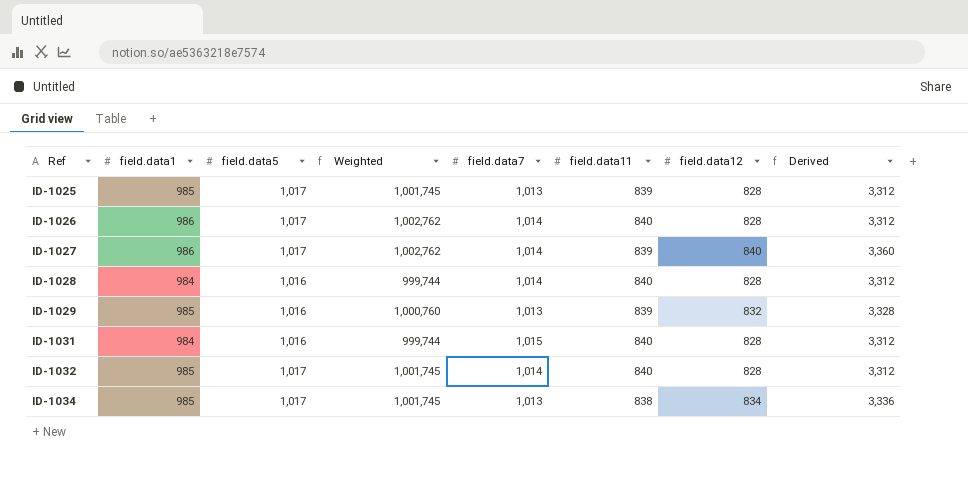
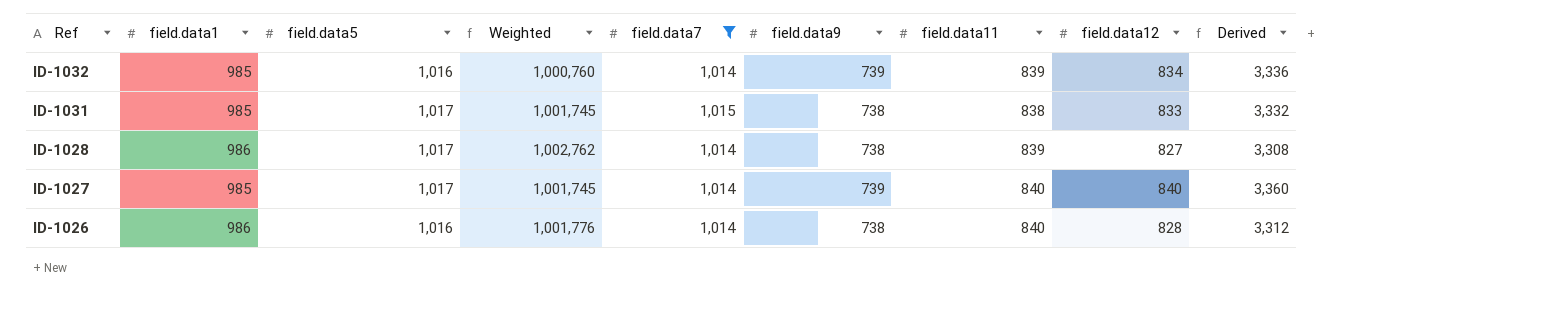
filter: none -> field.data7 != 1,013
row order: Ref ascending -> Ref descending
column field.data9 | position: none -> 6
ID-1032 | field.data5: 1,017 -> 1,016
ID-1032 | Weighted: 1,001,745 -> 1,000,760
ID-1032 | field.data11: 840 -> 839
ID-1032 | field.data12: 828 -> 834
ID-1032 | Derived: 3,312 -> 3,336
ID-1031 | field.data1: 984 -> 985
ID-1031 | field.data5: 1,016 -> 1,017
ID-1031 | Weighted: 999,744 -> 1,001,745
ID-1031 | field.data11: 840 -> 838
ID-1031 | field.data12: 828 -> 833
ID-1031 | Derived: 3,312 -> 3,332
ID-1028 | field.data1: 984 -> 986
ID-1028 | field.data5: 1,016 -> 1,017
ID-1028 | Weighted: 999,744 -> 1,002,762
ID-1028 | field.data11: 840 -> 839
ID-1028 | field.data12: 828 -> 827
ID-1028 | Derived: 3,312 -> 3,308
ID-1027 | field.data1: 986 -> 985
ID-1027 | Weighted: 1,002,762 -> 1,001,745
ID-1027 | field.data11: 839 -> 840
ID-1026 | field.data5: 1,017 -> 1,016
ID-1026 | Weighted: 1,002,762 -> 1,001,776

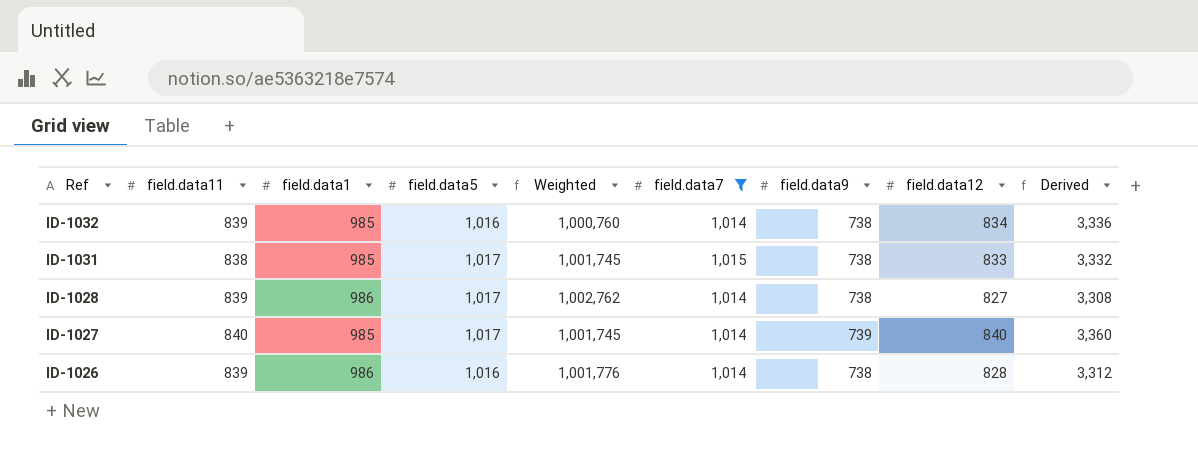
column field.data11 | position: 7 -> 2
ID-1032 | field.data9: 739 -> 738
ID-1026 | field.data11: 840 -> 839

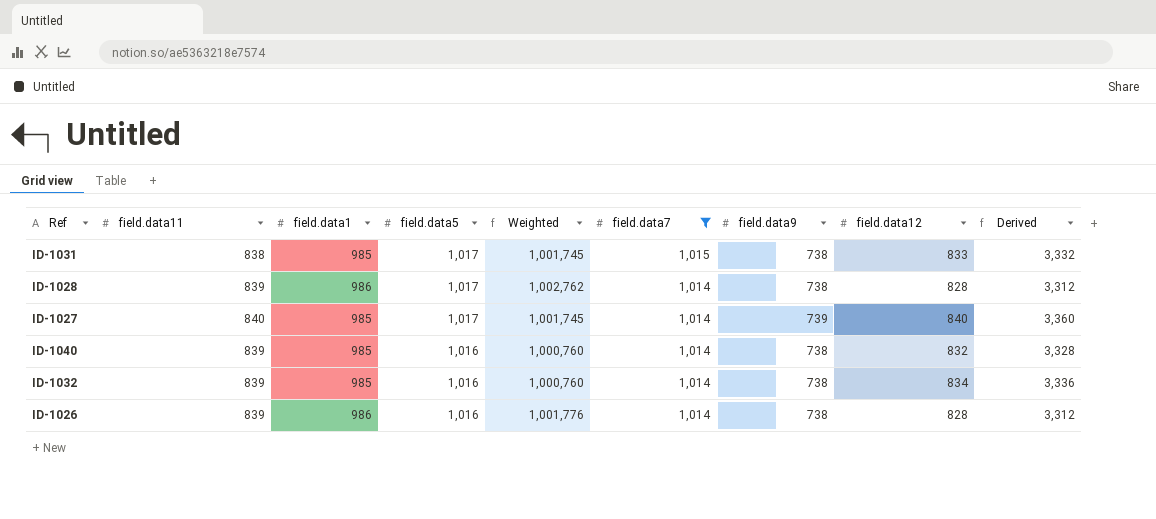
row order: Ref descending -> field.data5 descending
ID-1028 | field.data12: 827 -> 828
ID-1028 | Derived: 3,308 -> 3,312
row ID-1040: none -> 839 | 985 | 1,016 | 1,000,760 | 1,014 | 738 | 832 | 3,328

